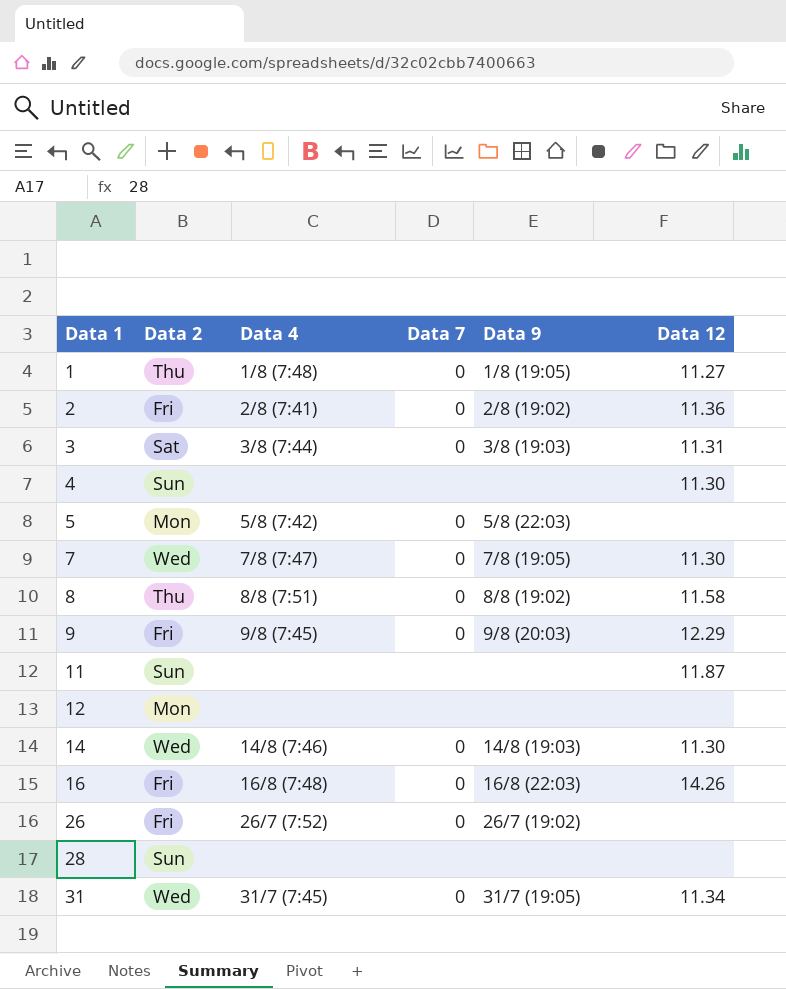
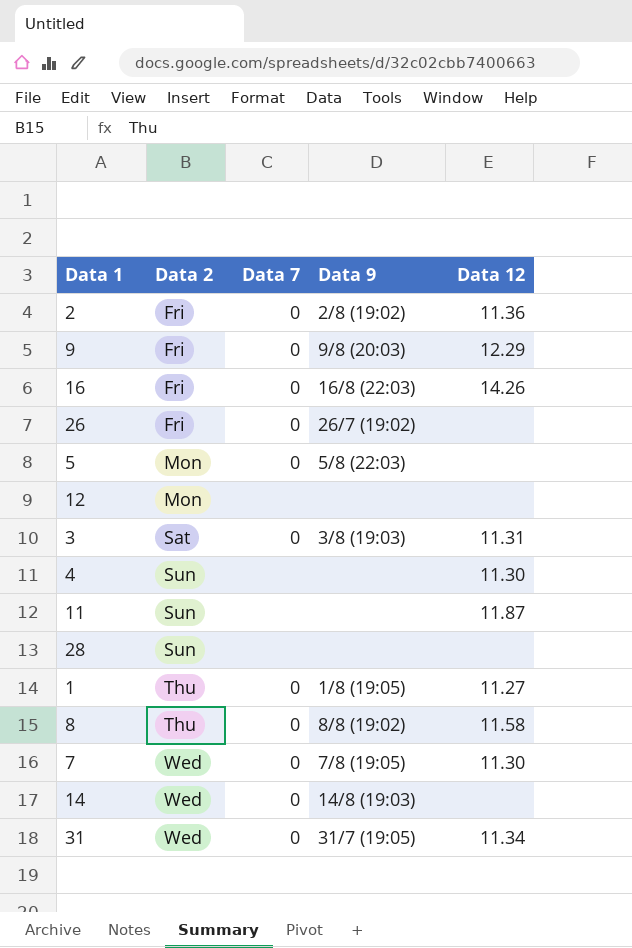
row order: Data 1 ascending -> Data 2 ascending
column Data 4 | position: 3 -> none
14 | Data 12: 11.30 -> none

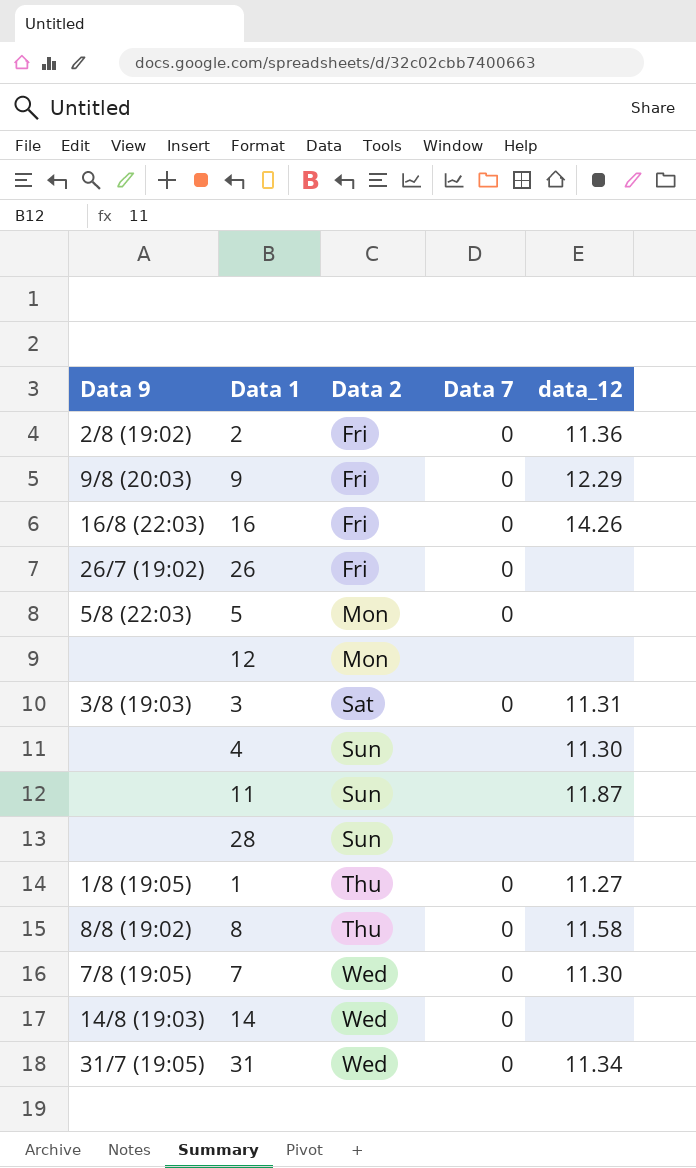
column Data 9 | position: 4 -> 1
column name: Data 12 -> data_12

